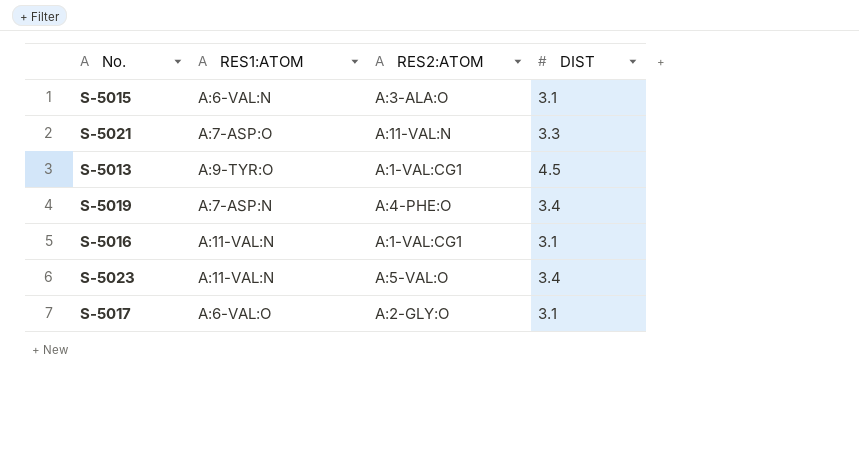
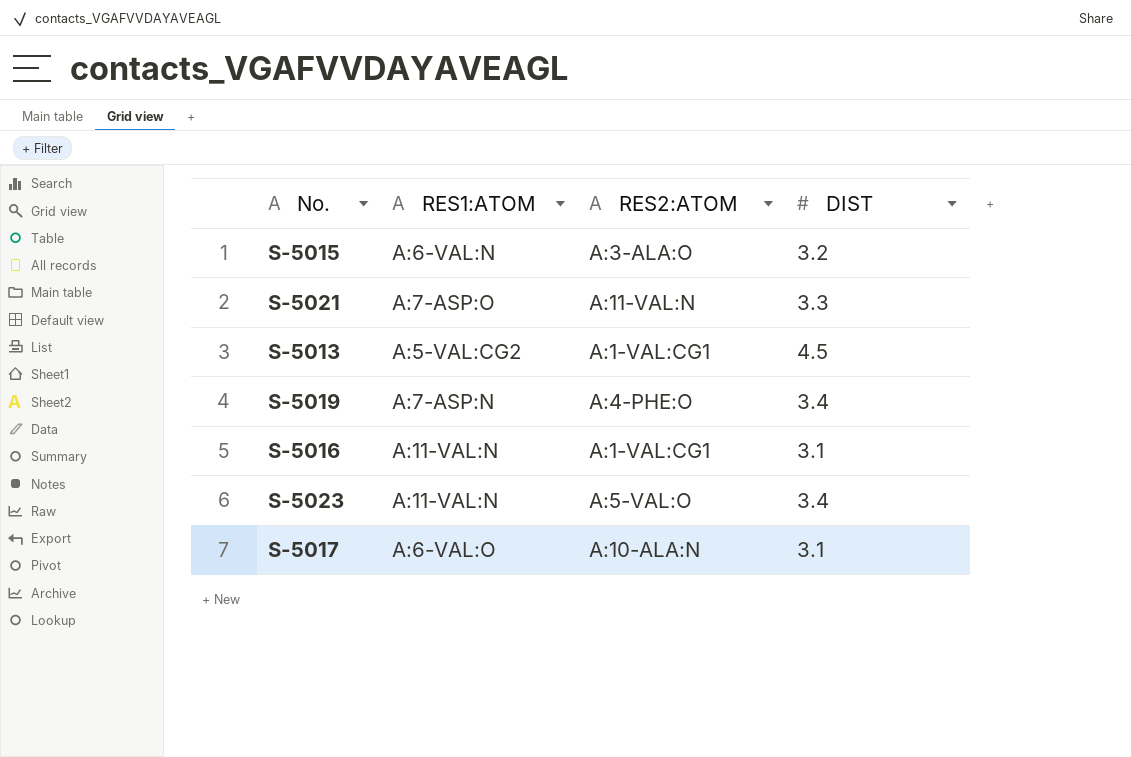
S-5015 | DIST: 3.1 -> 3.2
S-5013 | RES1:ATOM: A:9-TYR:O -> A:5-VAL:CG2
S-5017 | RES2:ATOM: A:2-GLY:O -> A:10-ALA:N

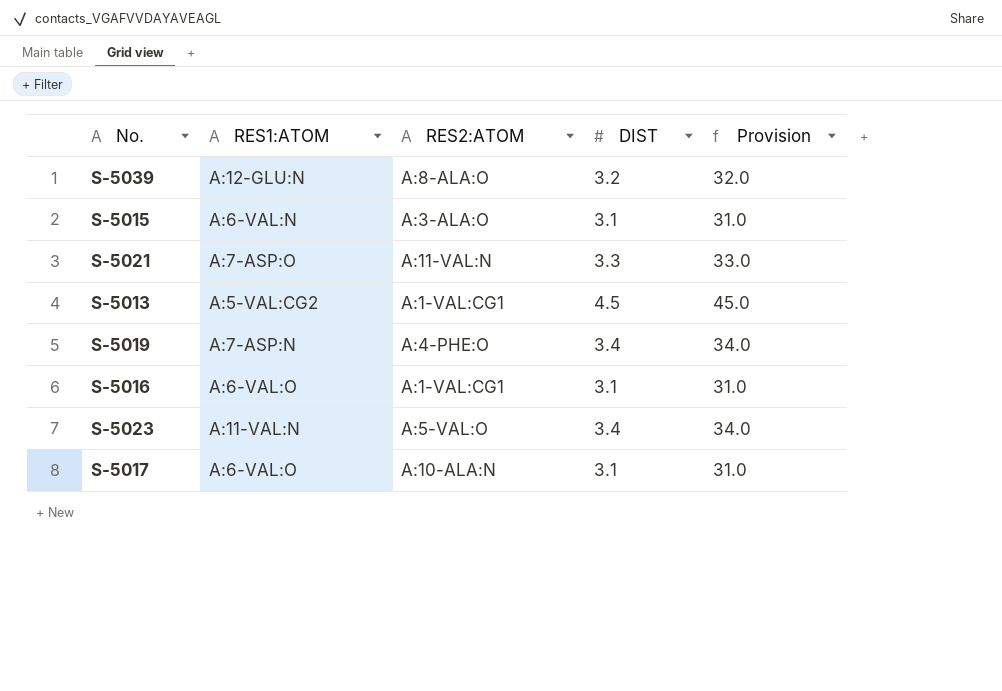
column Provision | formula: none -> [DIST] * 10
row S-5039: none -> A:12-GLU:N | A:8-ALA:O | 3.2 | 32.0
S-5015 | DIST: 3.2 -> 3.1
S-5016 | RES1:ATOM: A:11-VAL:N -> A:6-VAL:O

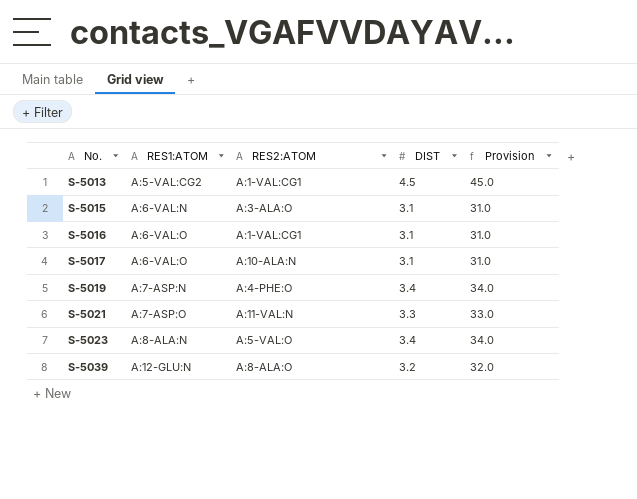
row order: none -> No. ascending
S-5023 | RES1:ATOM: A:11-VAL:N -> A:8-ALA:N

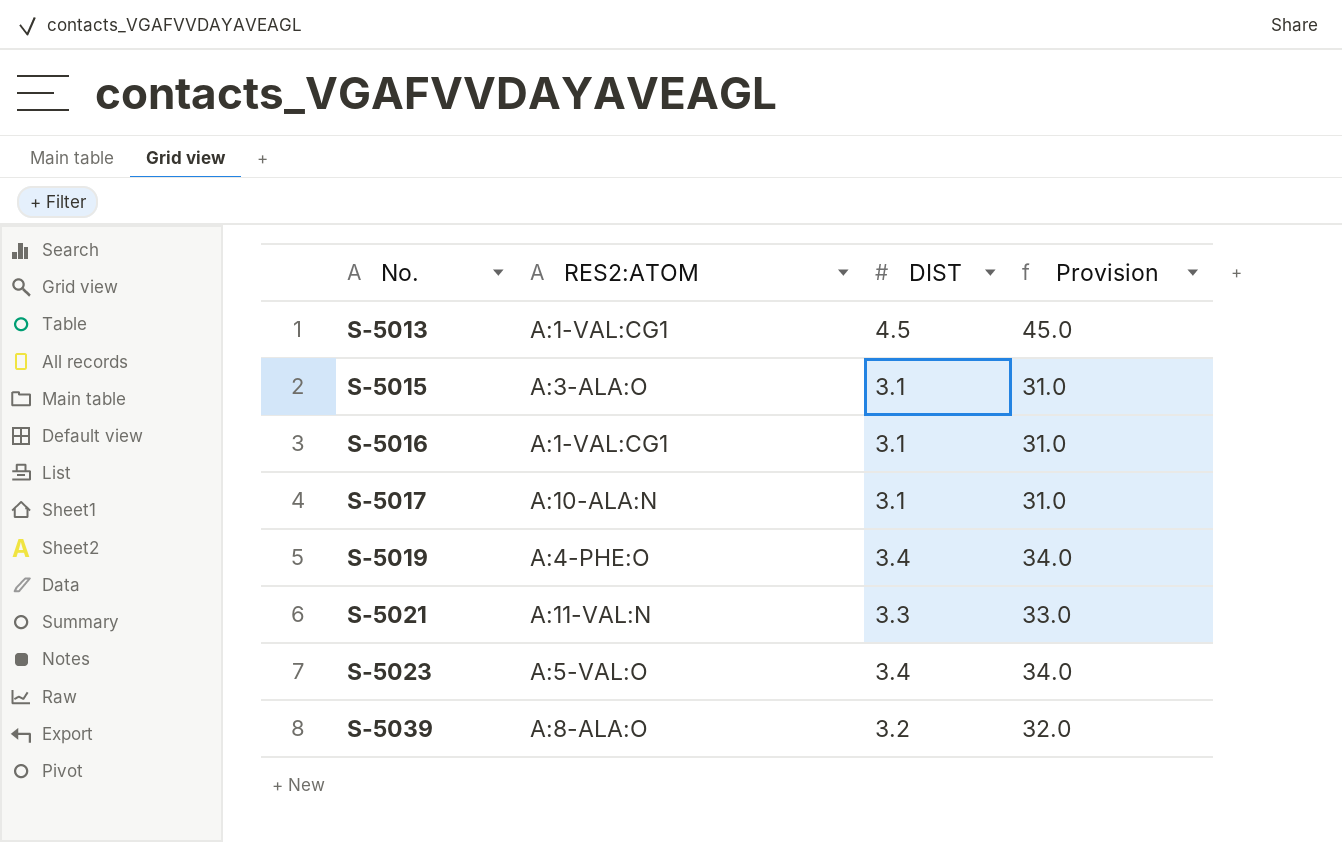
column RES1:ATOM | position: 2 -> none

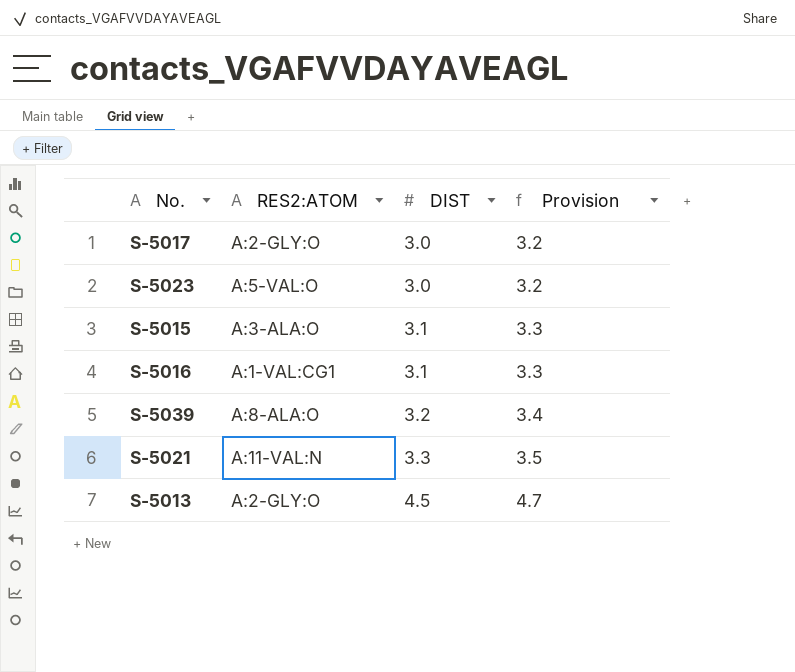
row order: No. ascending -> DIST ascending
column Provision | formula: [DIST] * 10 -> [DIST] * 1.05
row S-5019: A:4-PHE:O | 3.4 | 34.0 -> none
S-5017 | RES2:ATOM: A:10-ALA:N -> A:2-GLY:O
S-5017 | DIST: 3.1 -> 3.0
S-5023 | DIST: 3.4 -> 3.0
S-5013 | RES2:ATOM: A:1-VAL:CG1 -> A:2-GLY:O

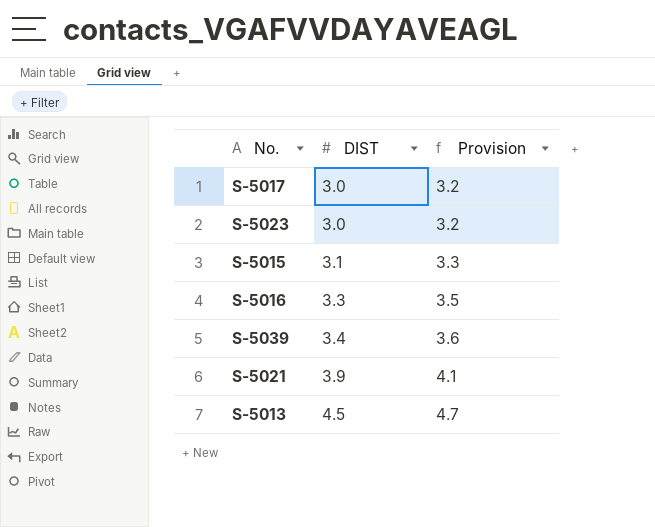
column RES2:ATOM | position: 2 -> none
S-5016 | DIST: 3.1 -> 3.3
S-5016 | Provision: 3.3 -> 3.5
S-5039 | DIST: 3.2 -> 3.4
S-5039 | Provision: 3.4 -> 3.6
S-5021 | DIST: 3.3 -> 3.9
S-5021 | Provision: 3.5 -> 4.1

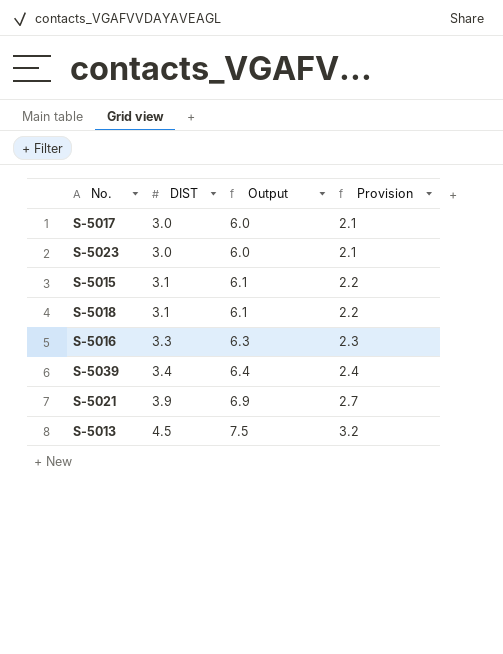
column Output | formula: none -> [DIST] + 3
column Provision | formula: [DIST] * 1.05 -> [DIST] * 0.7
row S-5018: none -> 3.1 | 6.1 | 2.2

